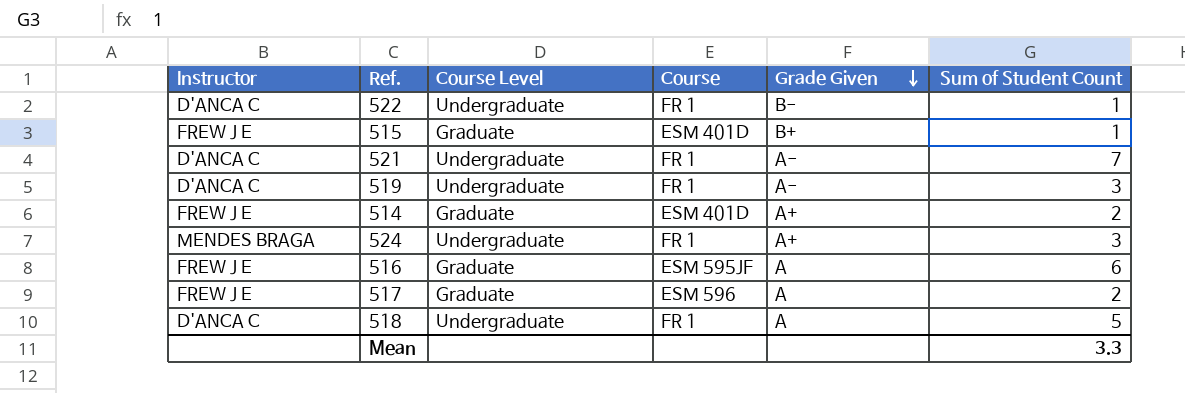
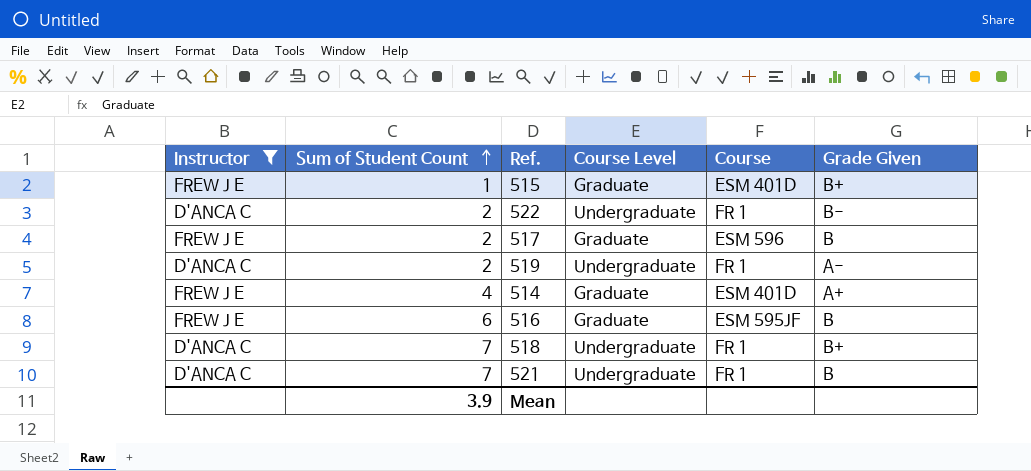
filter: none -> Instructor != MENDES BRAGA
row order: Grade Given descending -> Sum of Student Count ascending
column Sum of Student Count | position: 6 -> 2
522 | Sum of Student Count: 1 -> 2
517 | Grade Given: A -> B
519 | Sum of Student Count: 3 -> 2
514 | Sum of Student Count: 2 -> 4
516 | Grade Given: A -> B
518 | Sum of Student Count: 5 -> 7
518 | Grade Given: A -> B+
521 | Grade Given: A- -> B
Mean | Sum of Student Count: 3.3 -> 3.9

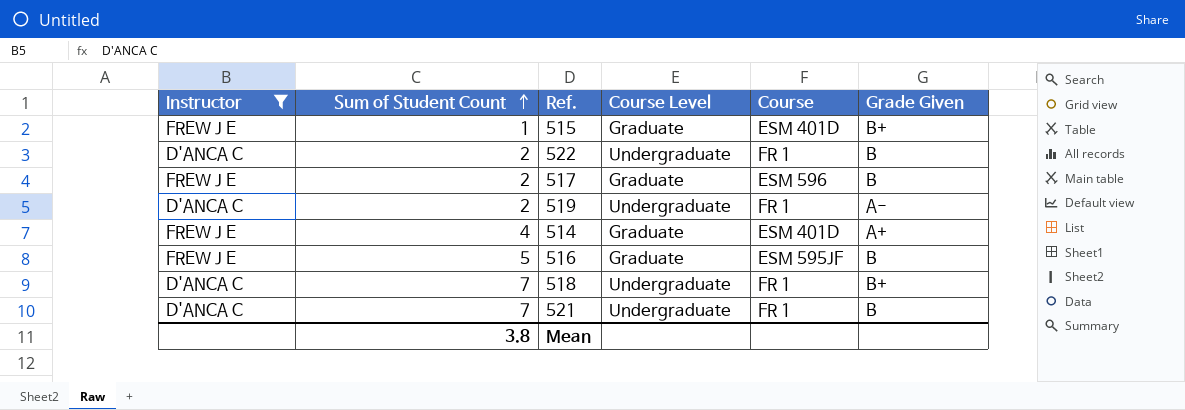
522 | Grade Given: B- -> B
516 | Sum of Student Count: 6 -> 5
Mean | Sum of Student Count: 3.9 -> 3.8

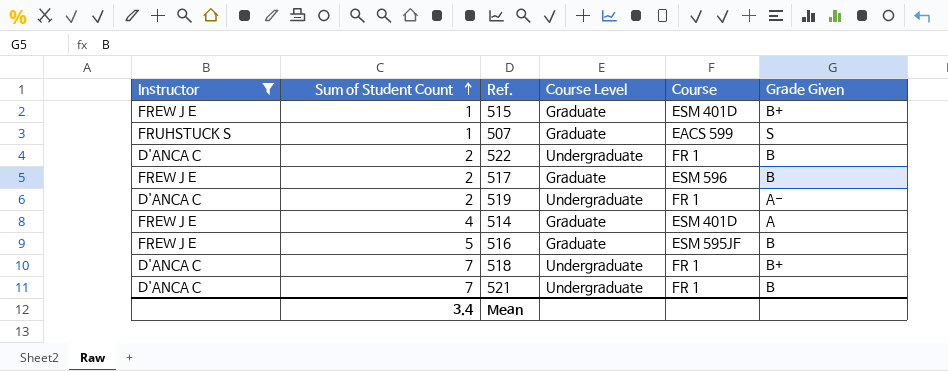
row 507: none -> FRUHSTUCK S | 1 | Graduate | EACS 599 | S
514 | Grade Given: A+ -> A
Mean | Sum of Student Count: 3.8 -> 3.4

